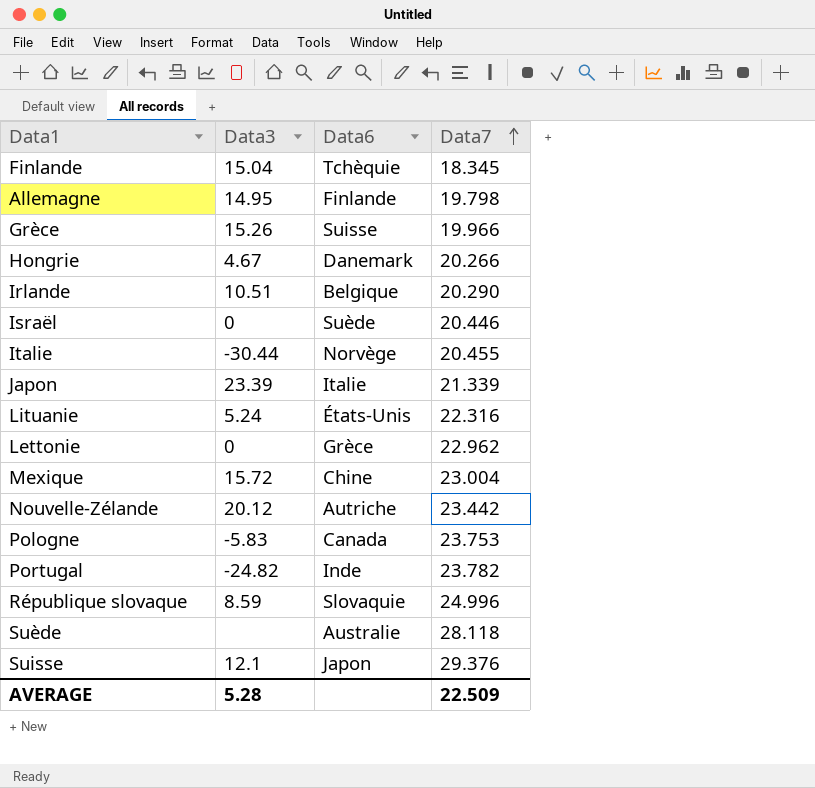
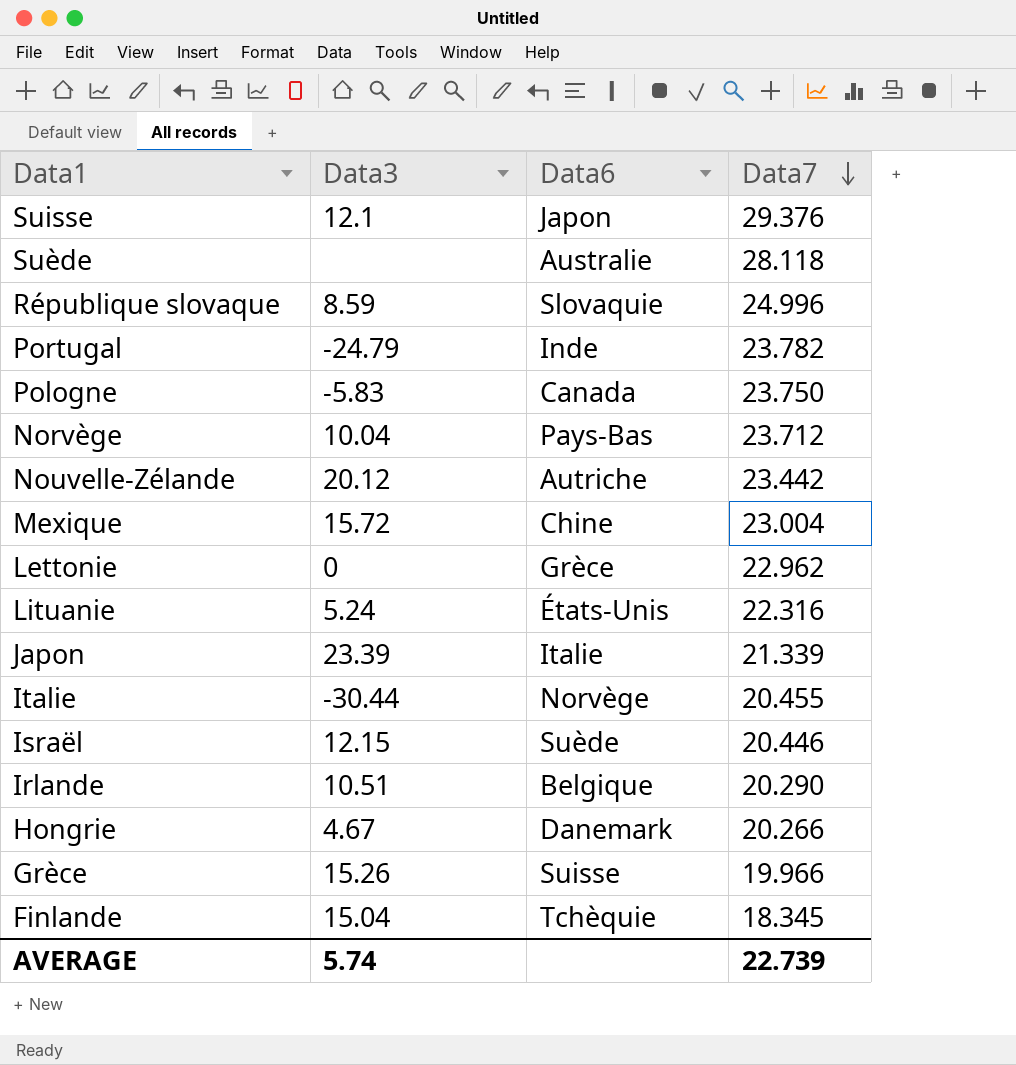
row order: Data7 ascending -> Data7 descending
row Allemagne: 14.95 | Finlande | 19.798 -> none
Portugal | Data3: -24.82 -> -24.79
Pologne | Data7: 23.753 -> 23.750
row Norvège: none -> 10.04 | Pays-Bas | 23.712
Israël | Data3: 0 -> 12.15
AVERAGE | Data3: 5.28 -> 5.74
AVERAGE | Data7: 22.509 -> 22.739

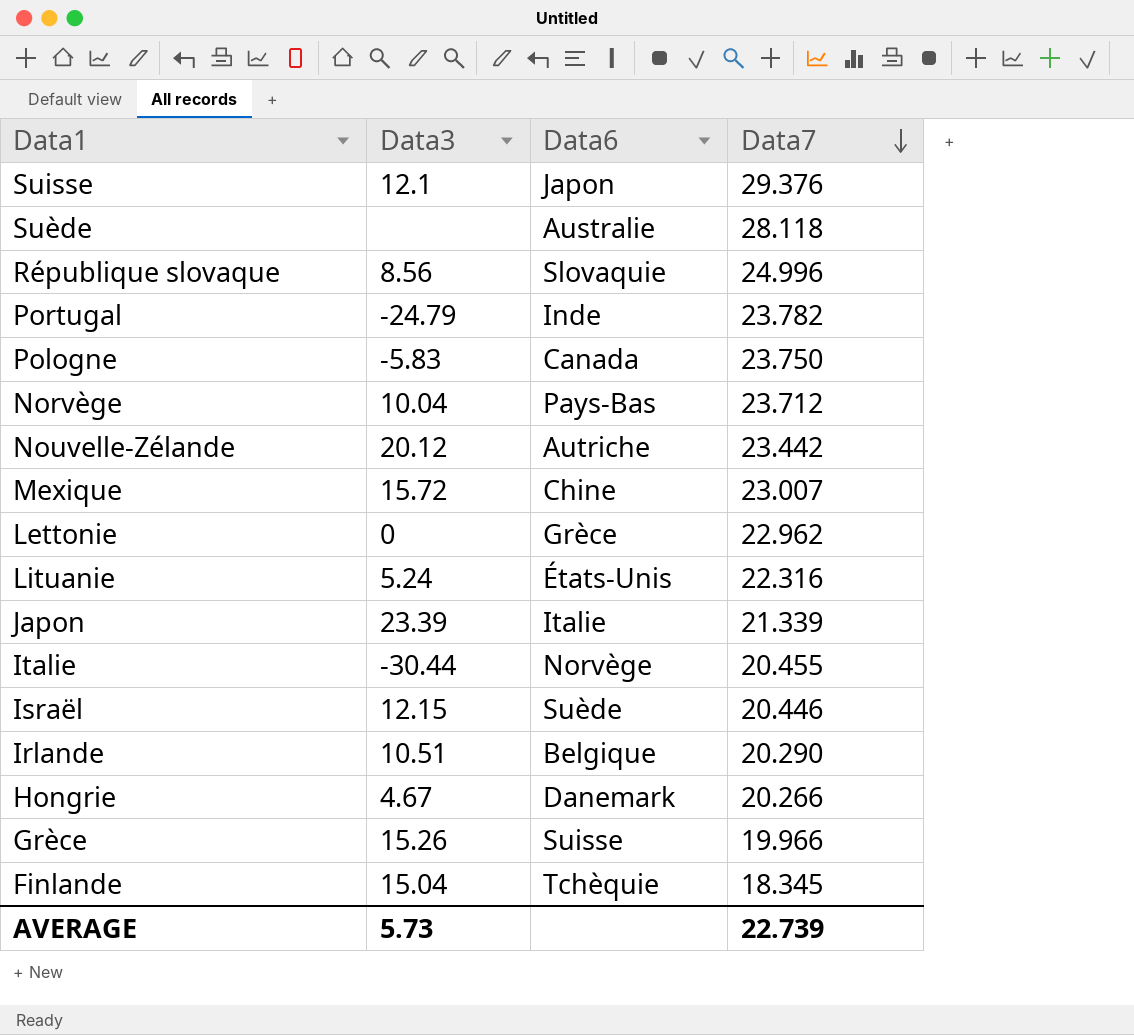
République slovaque | Data3: 8.59 -> 8.56
Mexique | Data7: 23.004 -> 23.007
AVERAGE | Data3: 5.74 -> 5.73

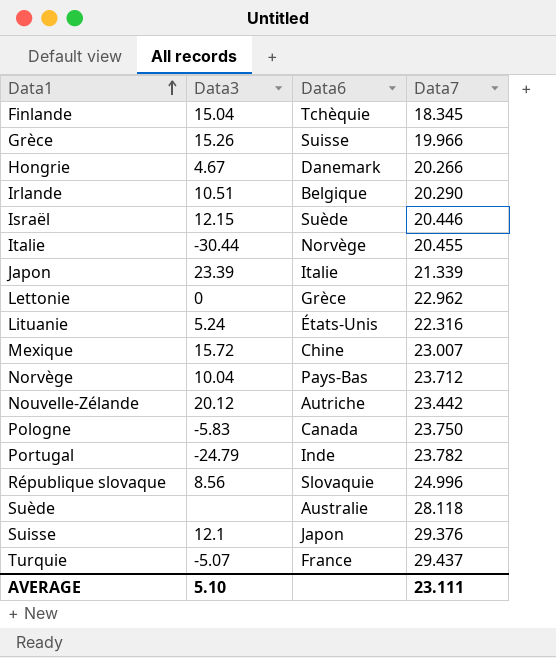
row order: Data7 descending -> Data1 ascending
row Turquie: none -> -5.07 | France | 29.437
AVERAGE | Data3: 5.73 -> 5.10
AVERAGE | Data7: 22.739 -> 23.111

